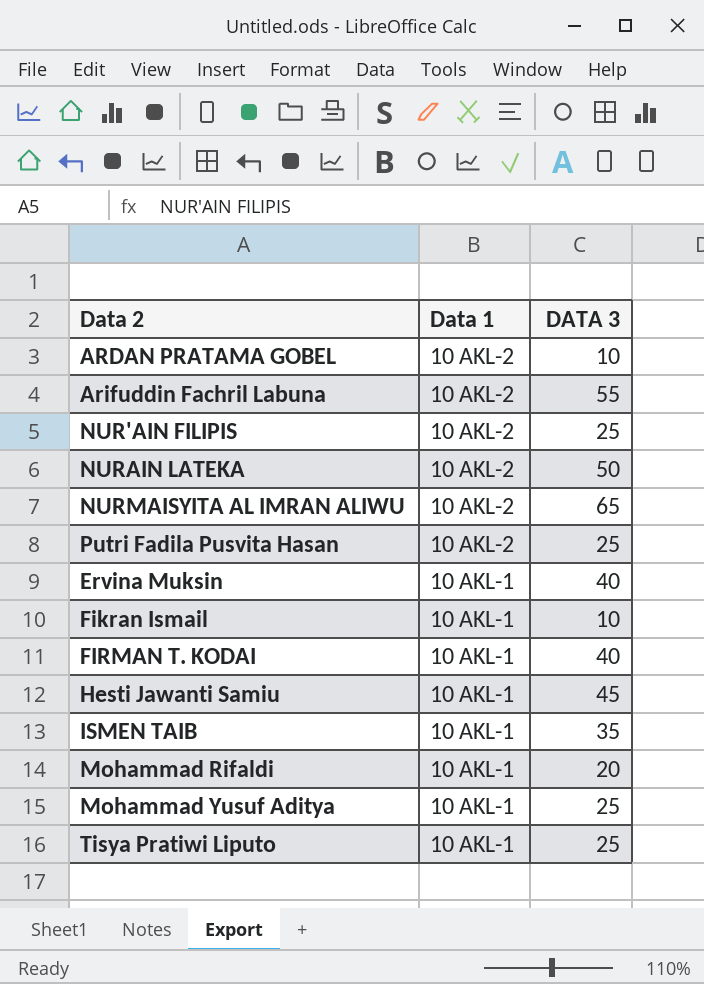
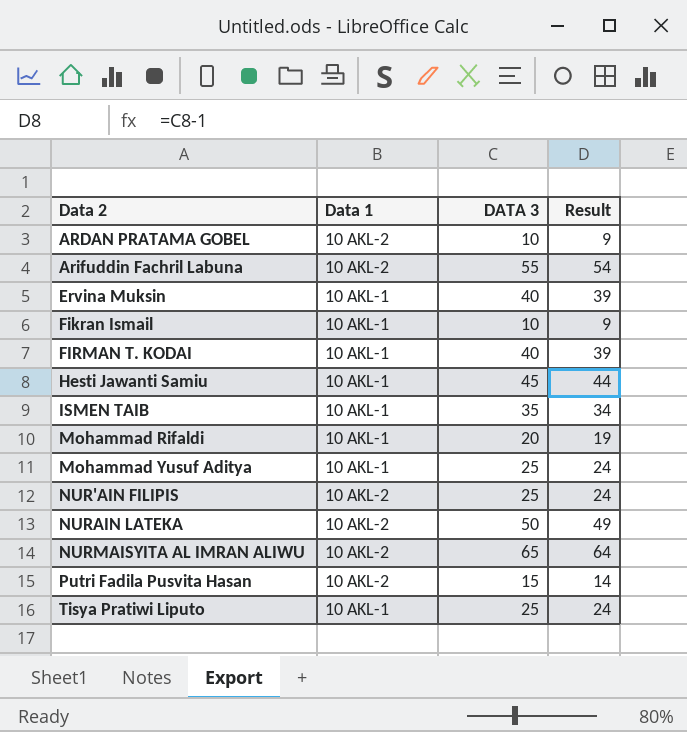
row order: Data 1 descending -> Data 2 ascending
column Result | formula: none -> [DATA 3] - 1
Putri Fadila Pusvita Hasan | DATA 3: 25 -> 15

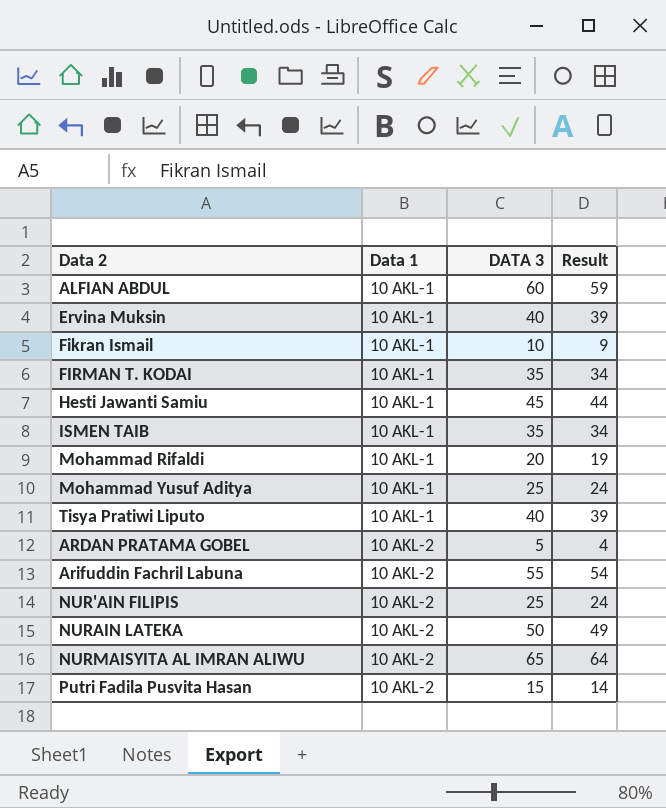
row order: Data 2 ascending -> Data 1 ascending
row ALFIAN ABDUL: none -> 10 AKL-1 | 60 | 59
FIRMAN T. KODAI | DATA 3: 40 -> 35
FIRMAN T. KODAI | Result: 39 -> 34
Tisya Pratiwi Liputo | DATA 3: 25 -> 40
Tisya Pratiwi Liputo | Result: 24 -> 39
ARDAN PRATAMA GOBEL | DATA 3: 10 -> 5
ARDAN PRATAMA GOBEL | Result: 9 -> 4

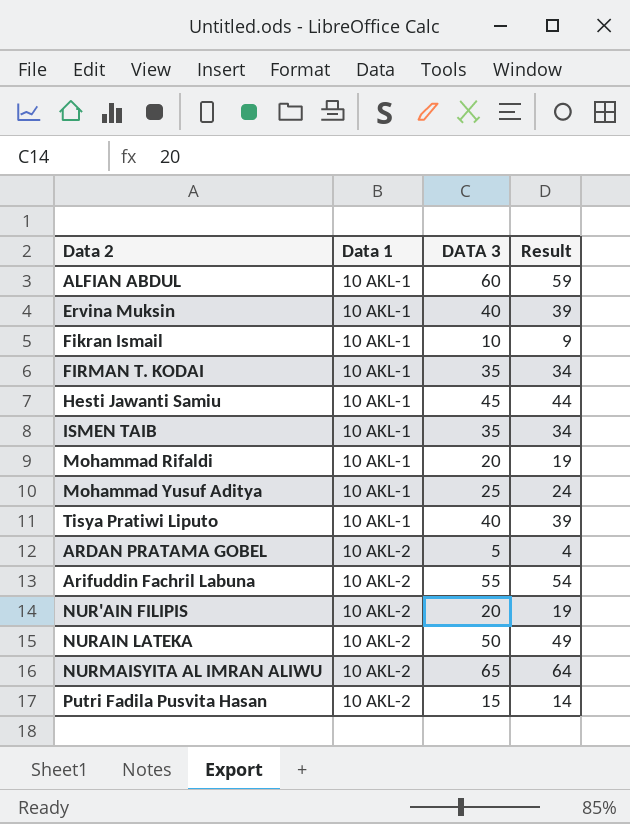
NUR'AIN FILIPIS | DATA 3: 25 -> 20
NUR'AIN FILIPIS | Result: 24 -> 19

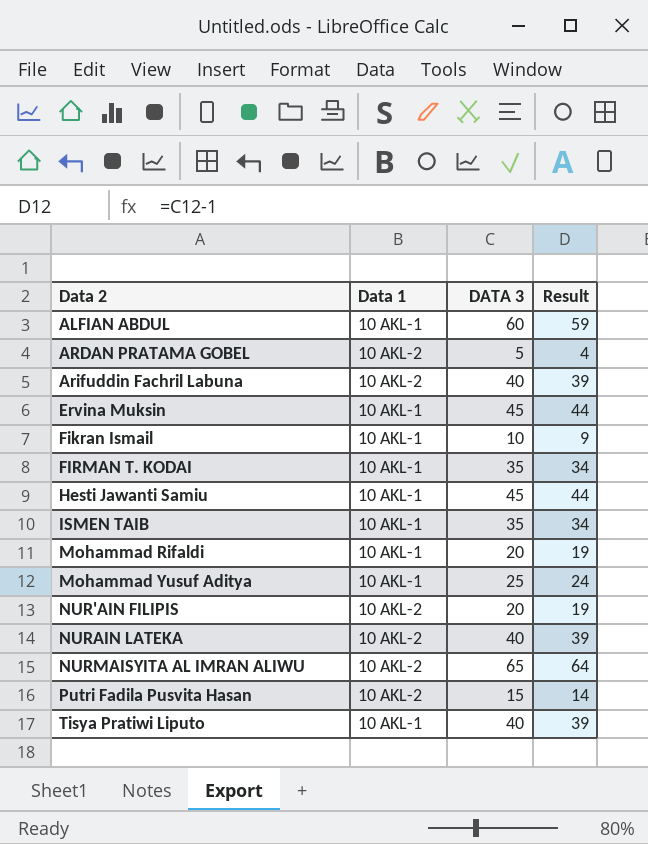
row order: Data 1 ascending -> Data 2 ascending
Arifuddin Fachril Labuna | DATA 3: 55 -> 40
Arifuddin Fachril Labuna | Result: 54 -> 39
Ervina Muksin | DATA 3: 40 -> 45
Ervina Muksin | Result: 39 -> 44
NURAIN LATEKA | DATA 3: 50 -> 40
NURAIN LATEKA | Result: 49 -> 39

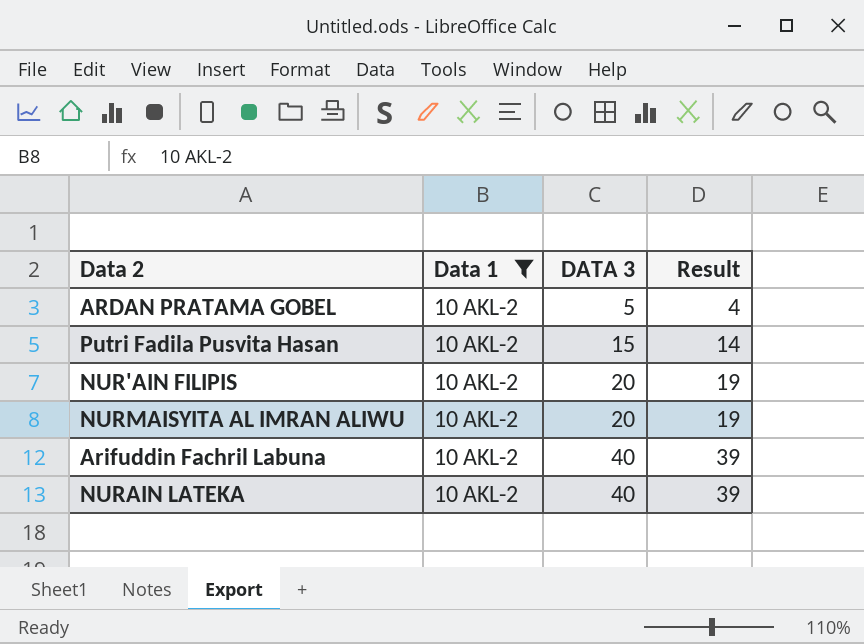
filter: none -> Data 1 = 10 AKL-2
row order: Data 2 ascending -> DATA 3 ascending
NURMAISYITA AL IMRAN ALIWU | DATA 3: 65 -> 20
NURMAISYITA AL IMRAN ALIWU | Result: 64 -> 19

